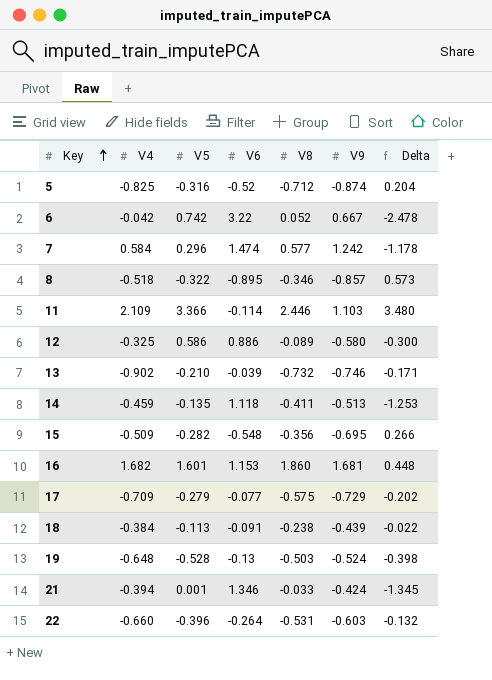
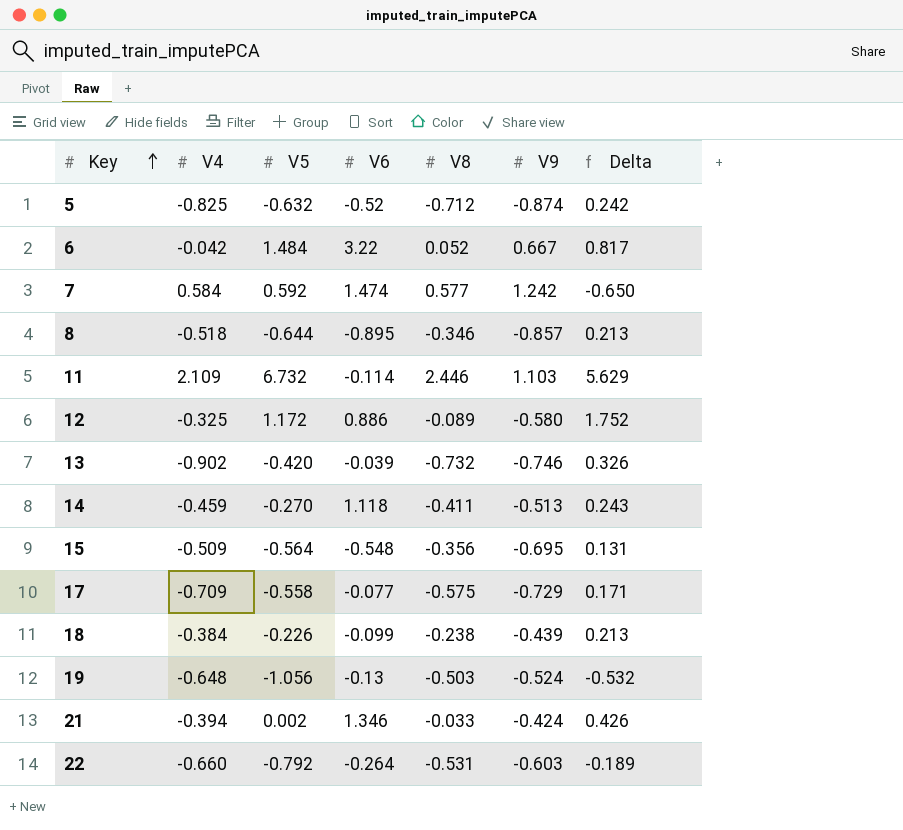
column Delta | formula: [V5] - [V6] -> [V5] - [V9]
row 16: 1.682 | 1.601 | 1.153 | 1.860 | 1.681 | 0.448 -> none
5 | V5: -0.316 -> -0.632
6 | V5: 0.742 -> 1.484
7 | V5: 0.296 -> 0.592
8 | V5: -0.322 -> -0.644
11 | V5: 3.366 -> 6.732
12 | V5: 0.586 -> 1.172
13 | V5: -0.210 -> -0.420
14 | V5: -0.135 -> -0.270
15 | V5: -0.282 -> -0.564
17 | V5: -0.279 -> -0.558
18 | V5: -0.113 -> -0.226
18 | V6: -0.091 -> -0.099
19 | V5: -0.528 -> -1.056
21 | V5: 0.001 -> 0.002
22 | V5: -0.396 -> -0.792

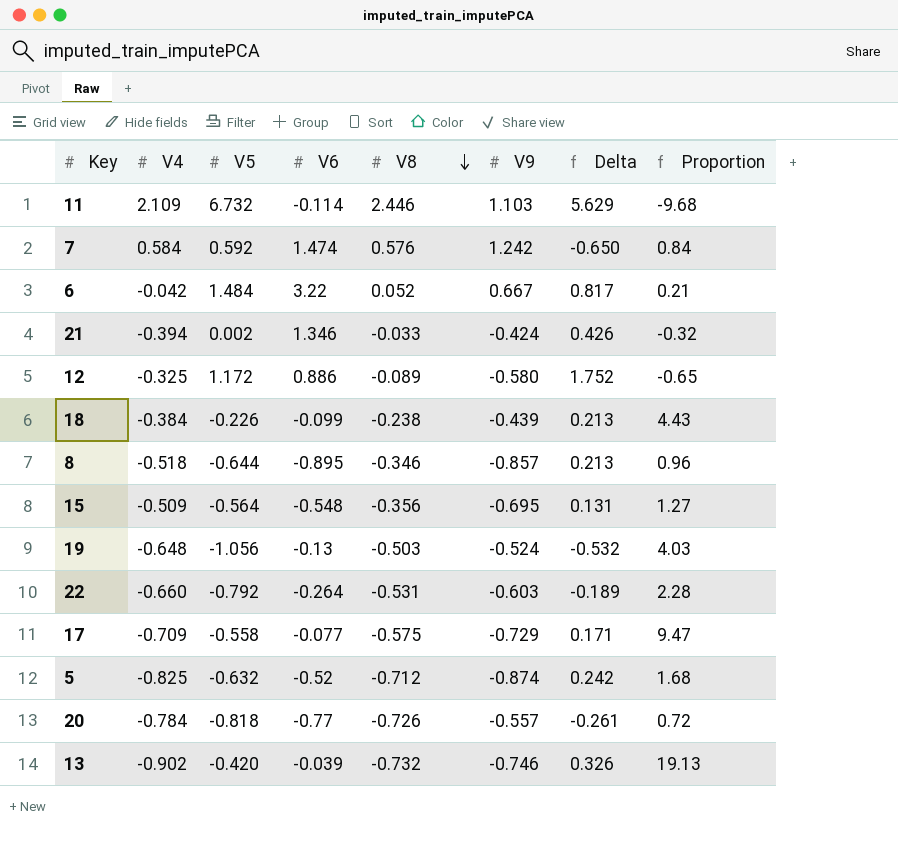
row order: Key ascending -> V8 descending
column Proportion | formula: none -> [V9] / [V6]
row 14: -0.459 | -0.270 | 1.118 | -0.411 | -0.513 | 0.243 -> none
7 | V8: 0.577 -> 0.576
row 20: none -> -0.784 | -0.818 | -0.77 | -0.726 | -0.557 | -0.261 | 0.72

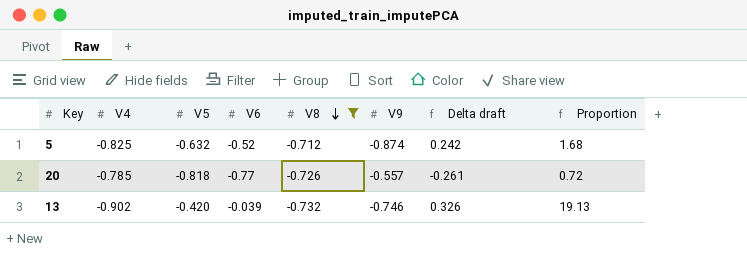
filter: none -> V8 <= -0.712
column name: Delta -> Delta draft
20 | V4: -0.784 -> -0.785

